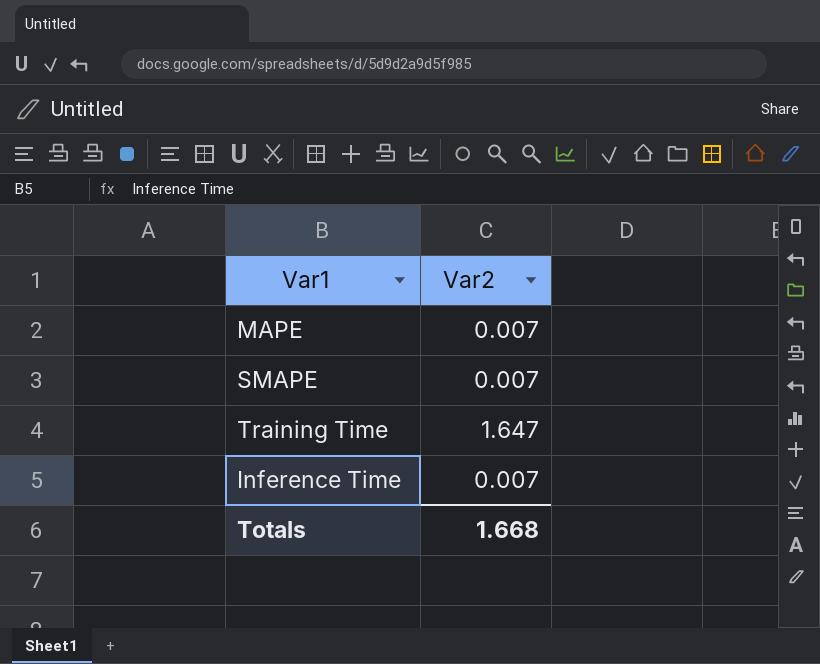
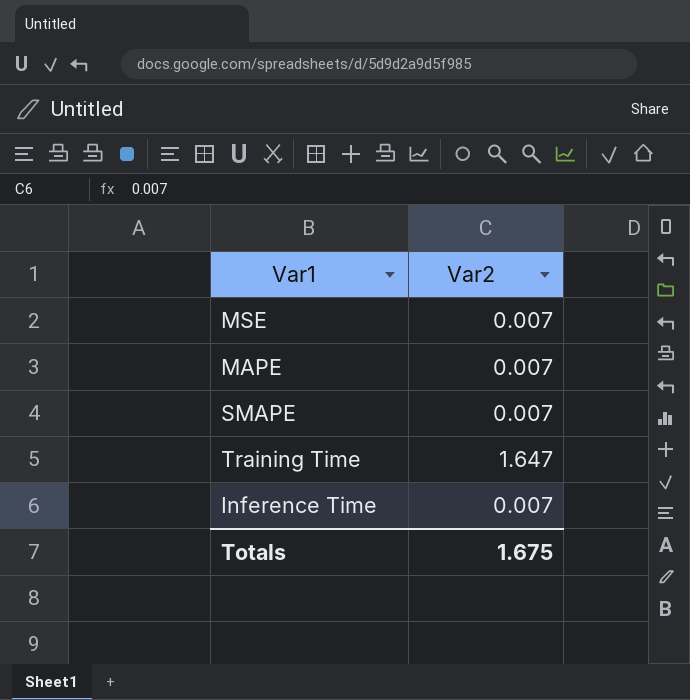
row MSE: none -> 0.007
Totals | Var2: 1.668 -> 1.675

